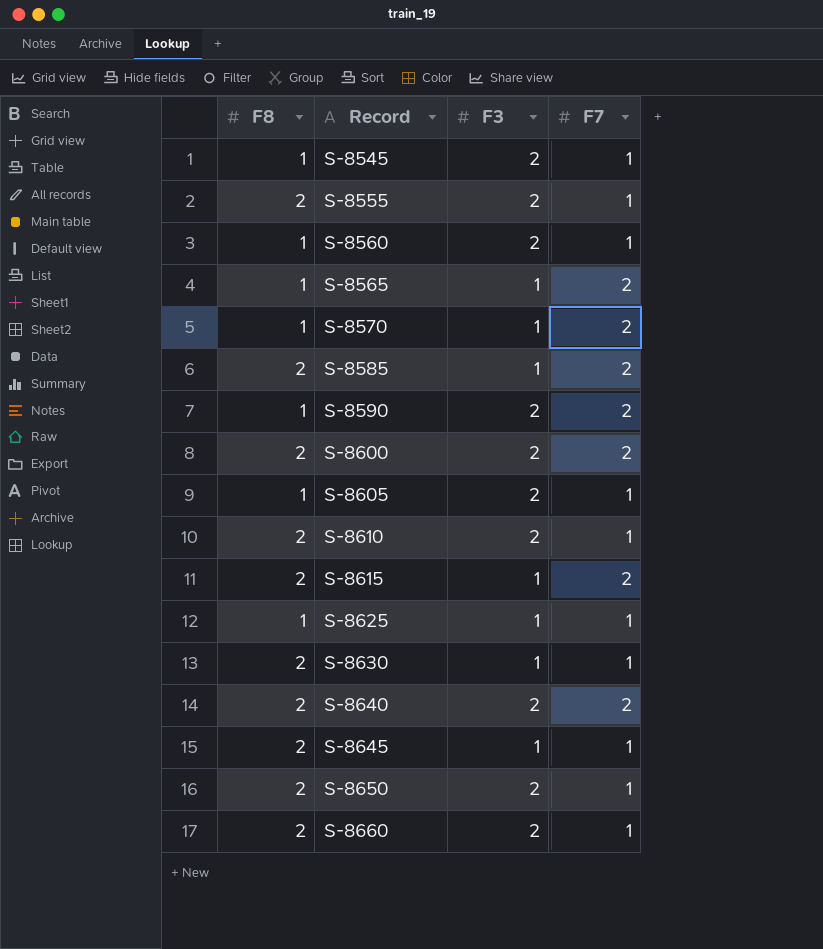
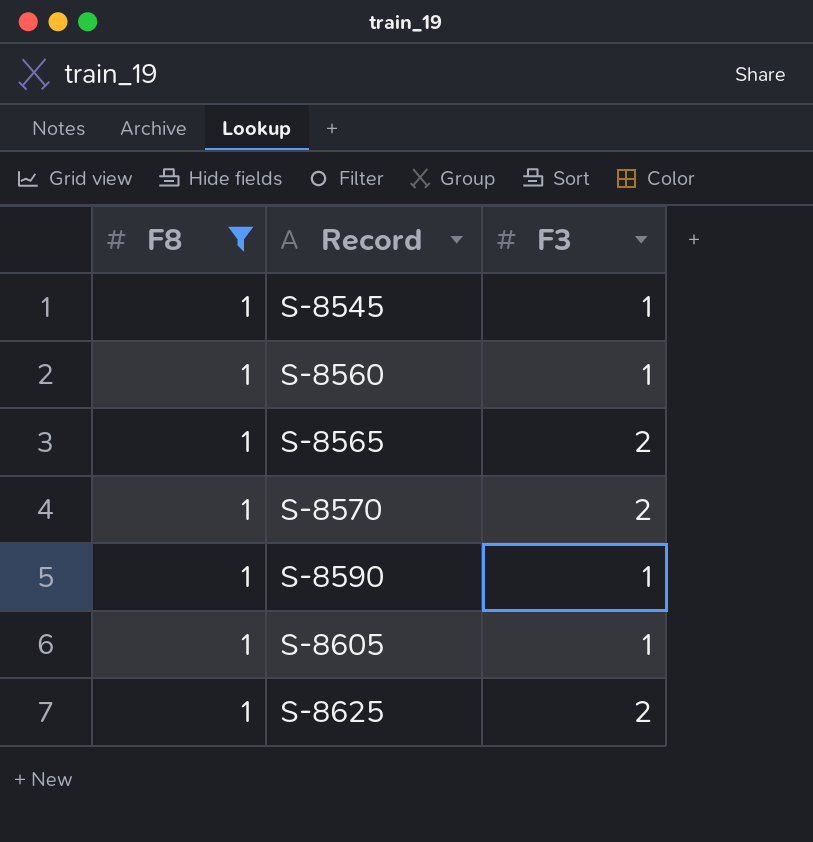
filter: none -> F8 = 1
column F7 | position: 4 -> none
S-8545 | F3: 2 -> 1
S-8560 | F3: 2 -> 1
S-8565 | F3: 1 -> 2
S-8570 | F3: 1 -> 2
S-8590 | F3: 2 -> 1
S-8605 | F3: 2 -> 1
S-8625 | F3: 1 -> 2

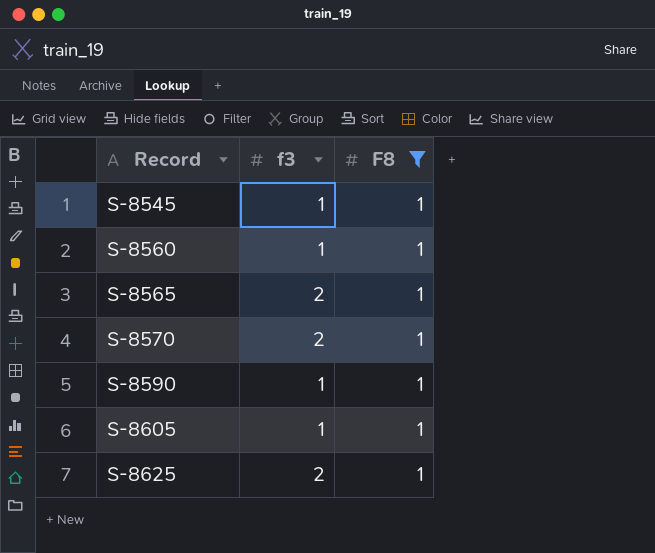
column name: F3 -> f3
column F8 | position: 1 -> 3

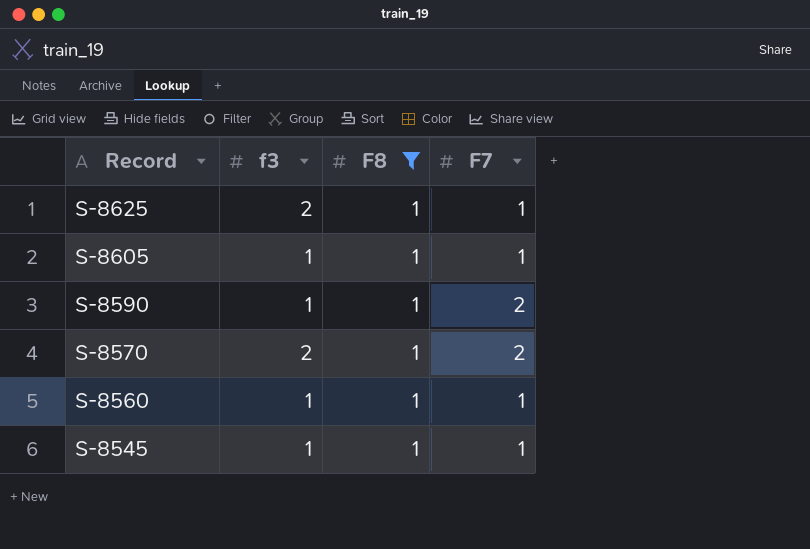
row order: Record ascending -> Record descending
column F7 | position: none -> 4
row S-8565: 2 | 1 -> none

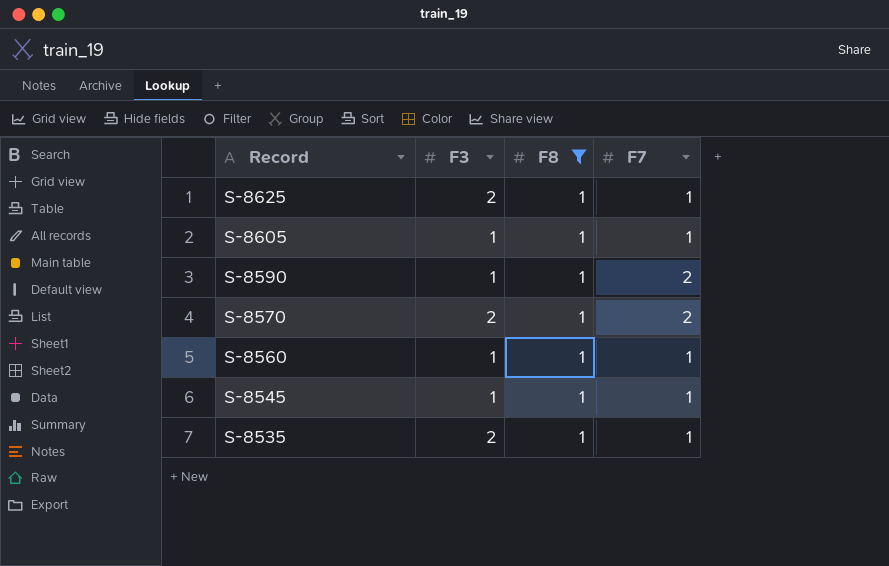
column name: f3 -> F3
row S-8535: none -> 2 | 1 | 1

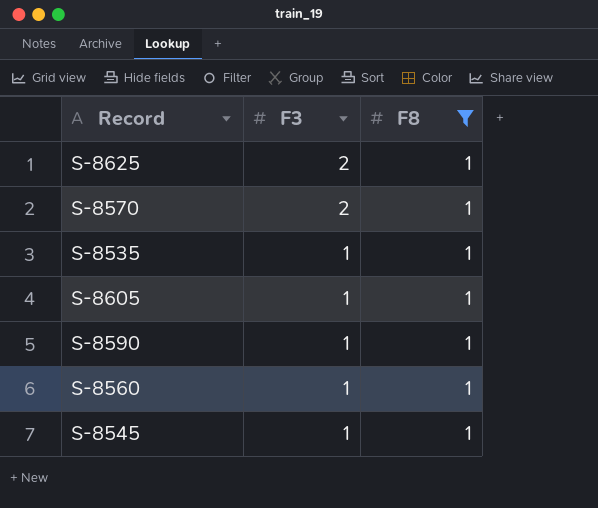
row order: Record descending -> F3 descending
column F7 | position: 4 -> none
S-8535 | F3: 2 -> 1

